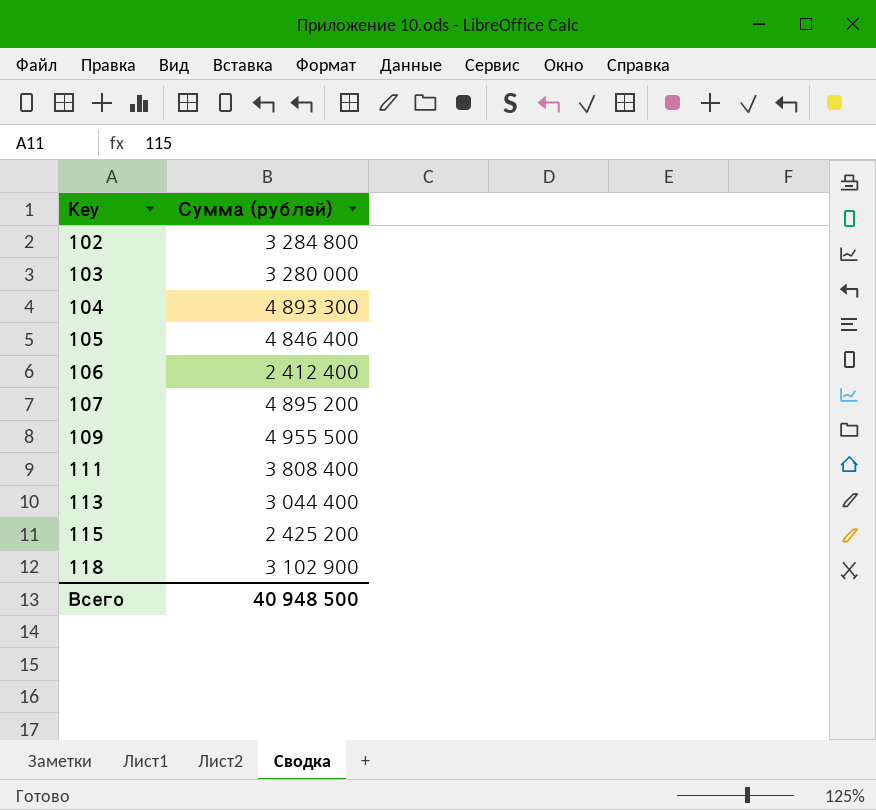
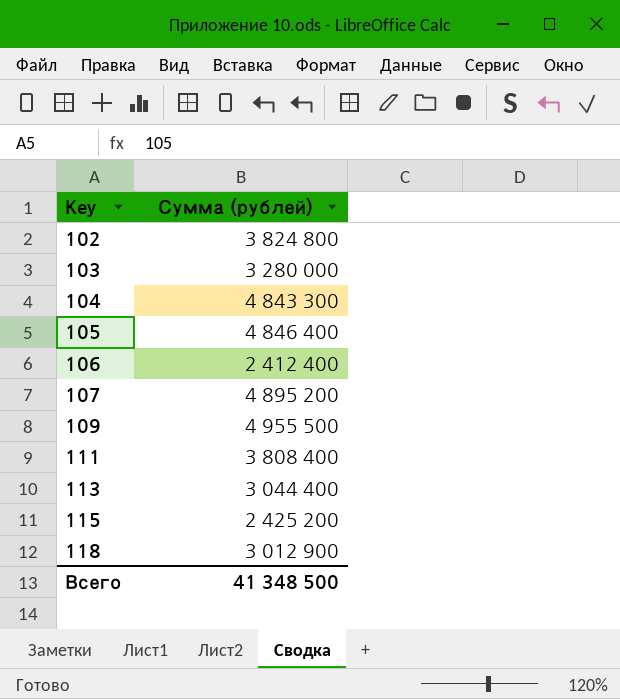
102 | Сумма (рублей): 3 284 800 -> 3 824 800
104 | Сумма (рублей): 4 893 300 -> 4 843 300
118 | Сумма (рублей): 3 102 900 -> 3 012 900
Всего | Сумма (рублей): 40 948 500 -> 41 348 500

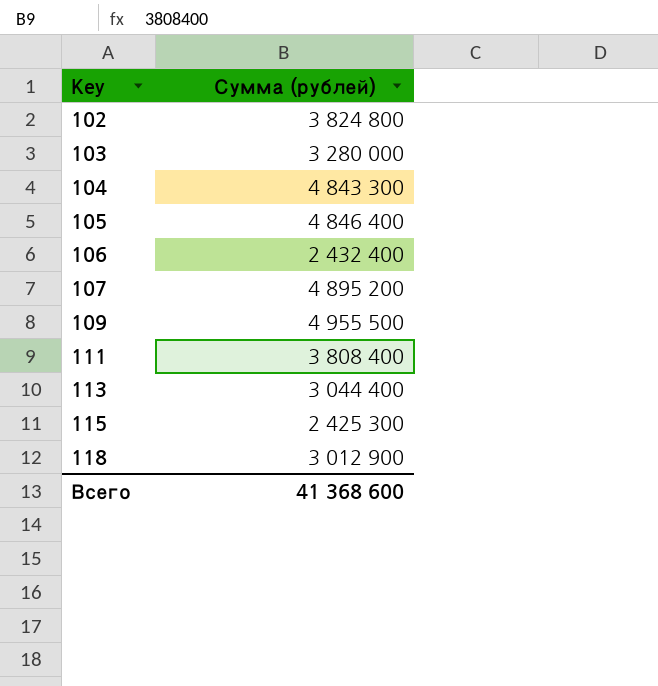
106 | Сумма (рублей): 2 412 400 -> 2 432 400
115 | Сумма (рублей): 2 425 200 -> 2 425 300
Всего | Сумма (рублей): 41 348 500 -> 41 368 600

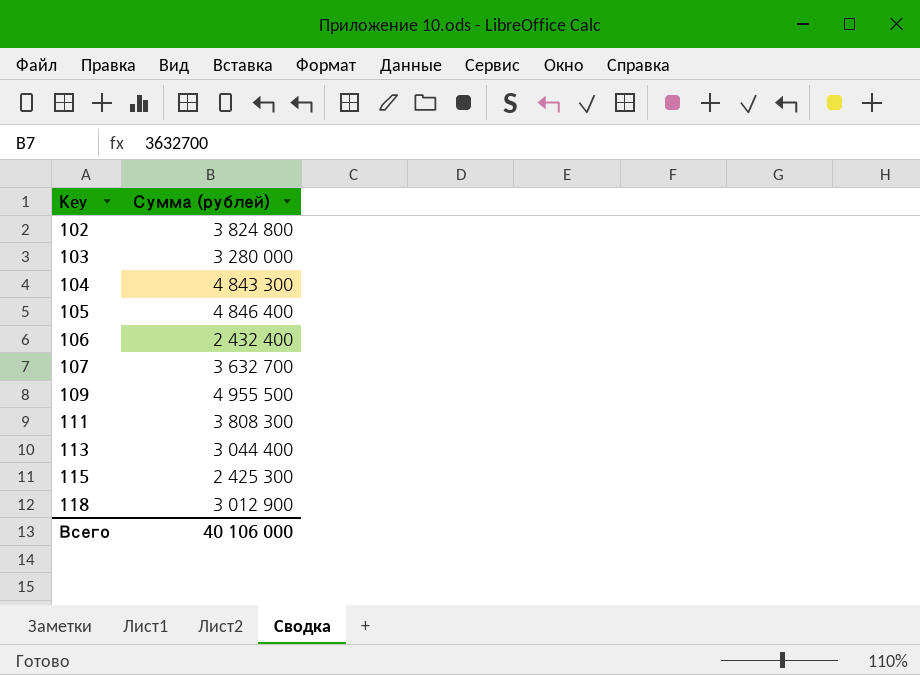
107 | Сумма (рублей): 4 895 200 -> 3 632 700
111 | Сумма (рублей): 3 808 400 -> 3 808 300
Всего | Сумма (рублей): 41 368 600 -> 40 106 000

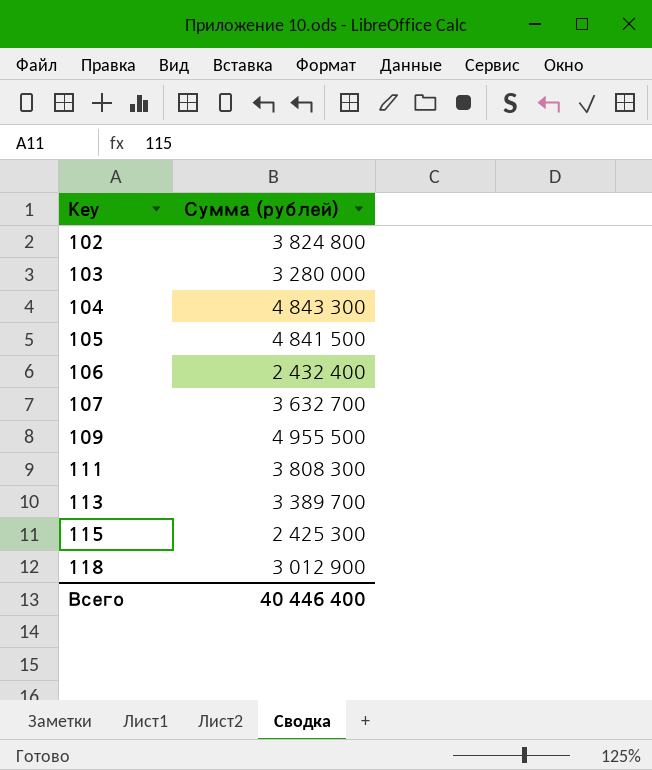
105 | Сумма (рублей): 4 846 400 -> 4 841 500
113 | Сумма (рублей): 3 044 400 -> 3 389 700
Всего | Сумма (рублей): 40 106 000 -> 40 446 400

